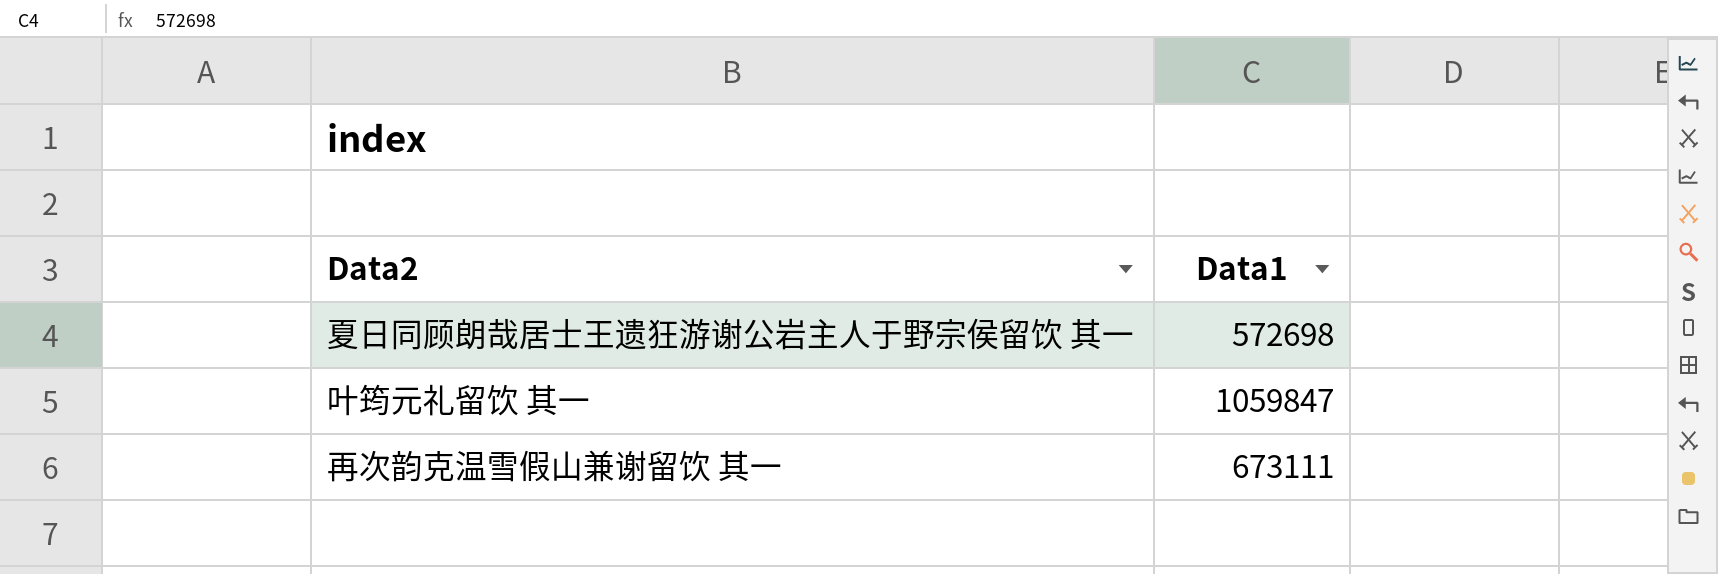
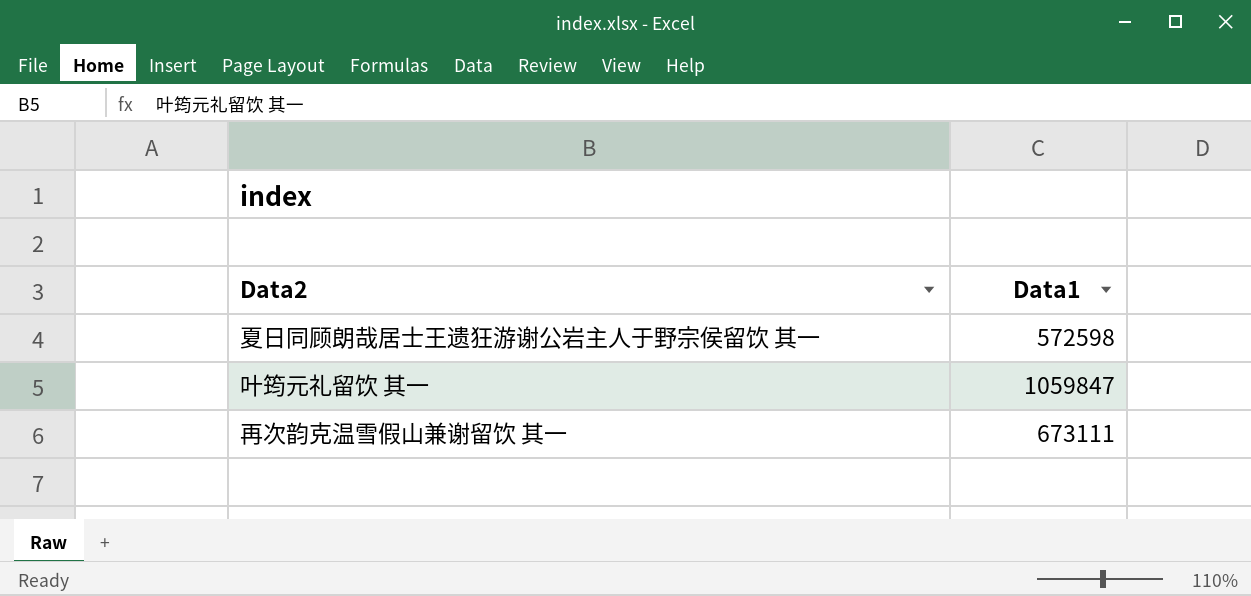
夏日同顾朗哉居士王遗狂游谢公岩主人于野宗侯留饮 其一 | Data1: 572698 -> 572598

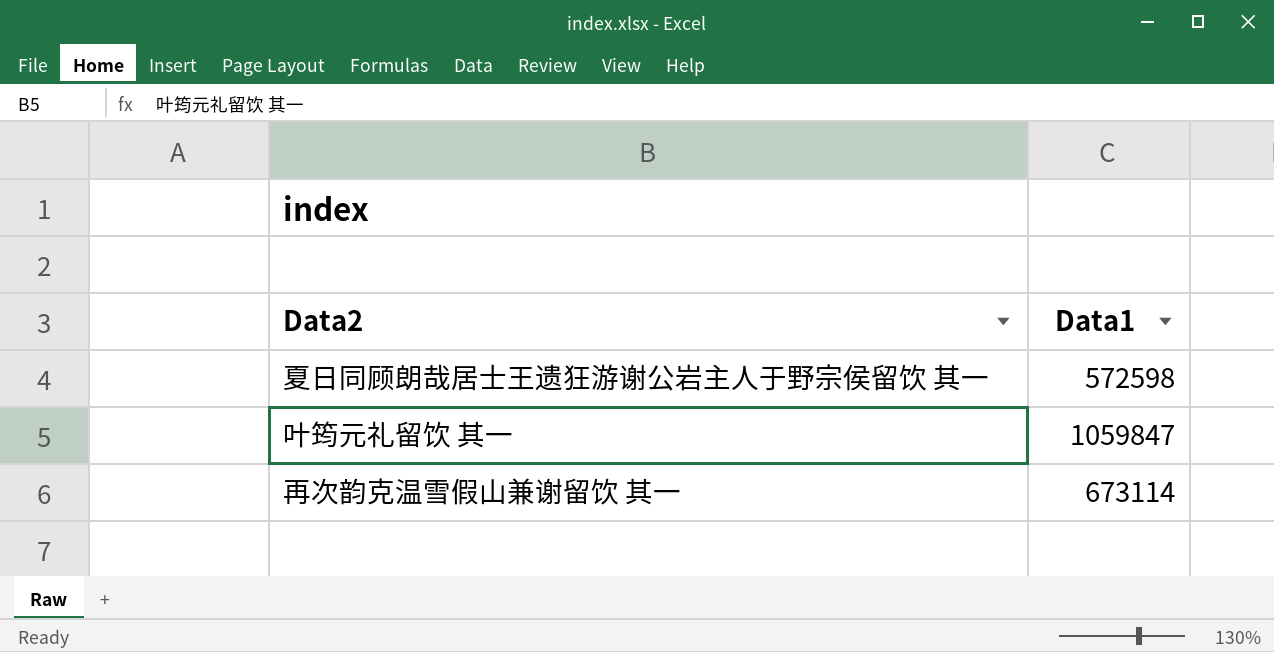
再次韵克温雪假山兼谢留饮 其一 | Data1: 673111 -> 673114

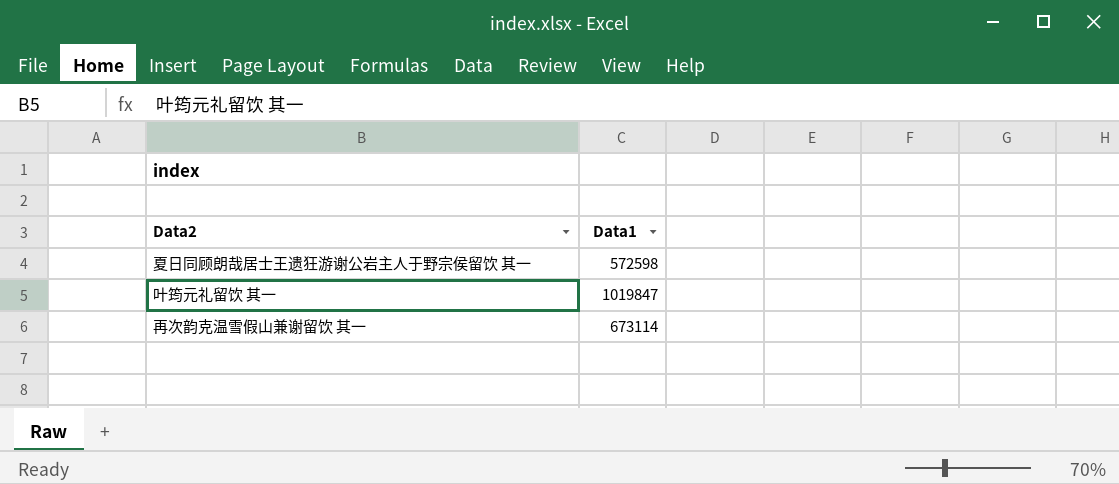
叶筠元礼留饮 其一 | Data1: 1059847 -> 1019847

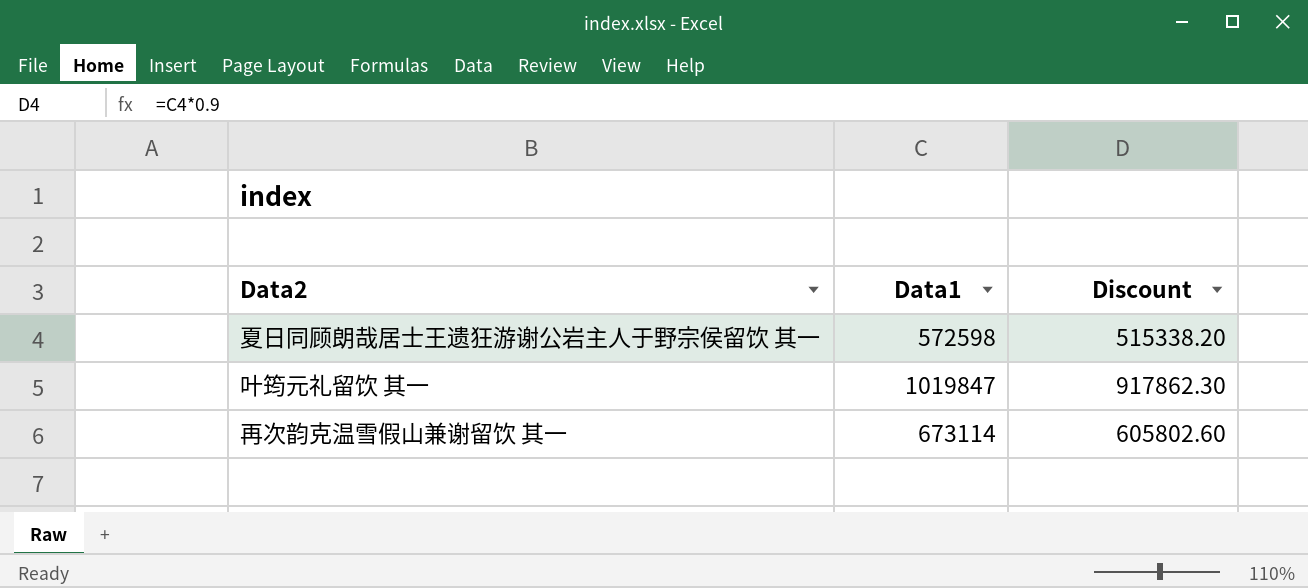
column Discount | formula: none -> [Data1] * 0.9

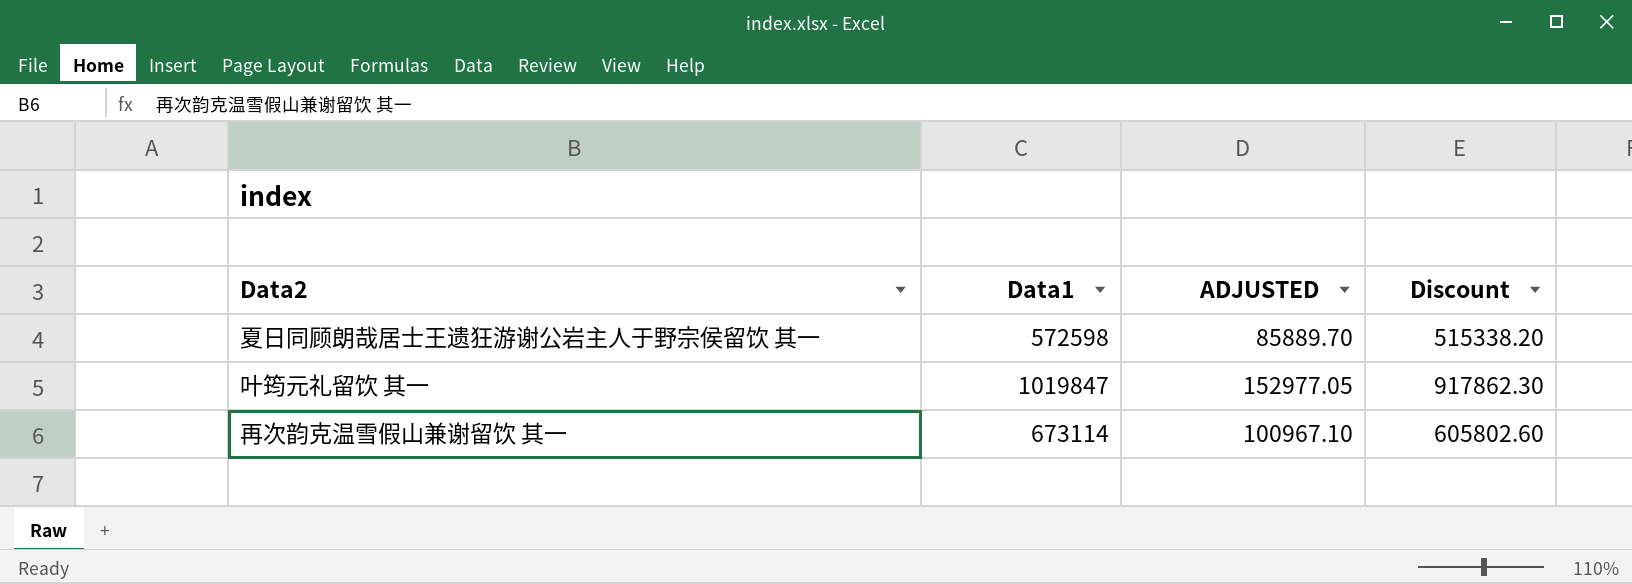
column ADJUSTED | formula: none -> [Data1] * 0.15

